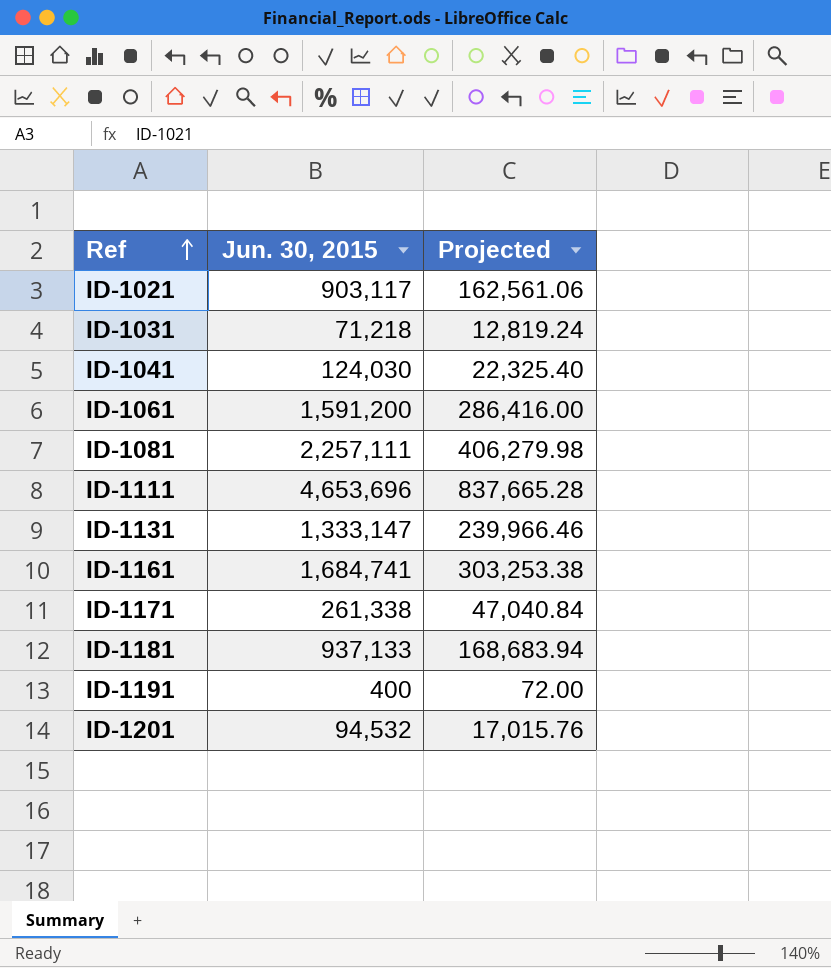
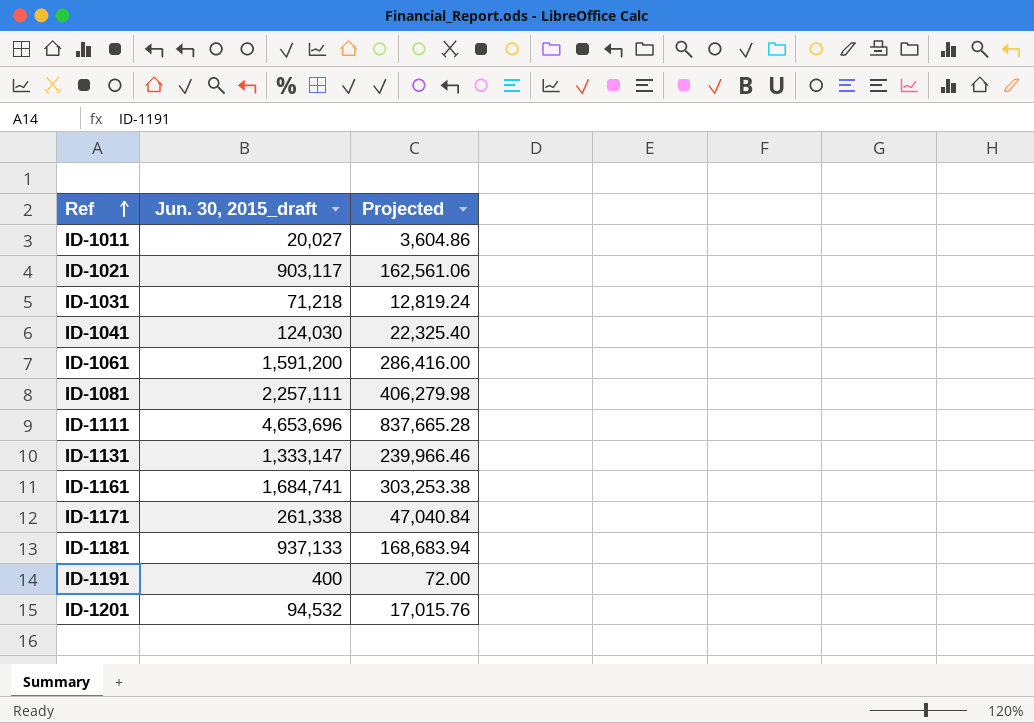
column name: Jun. 30, 2015 -> Jun. 30, 2015_draft
row ID-1011: none -> 20,027 | 3,604.86

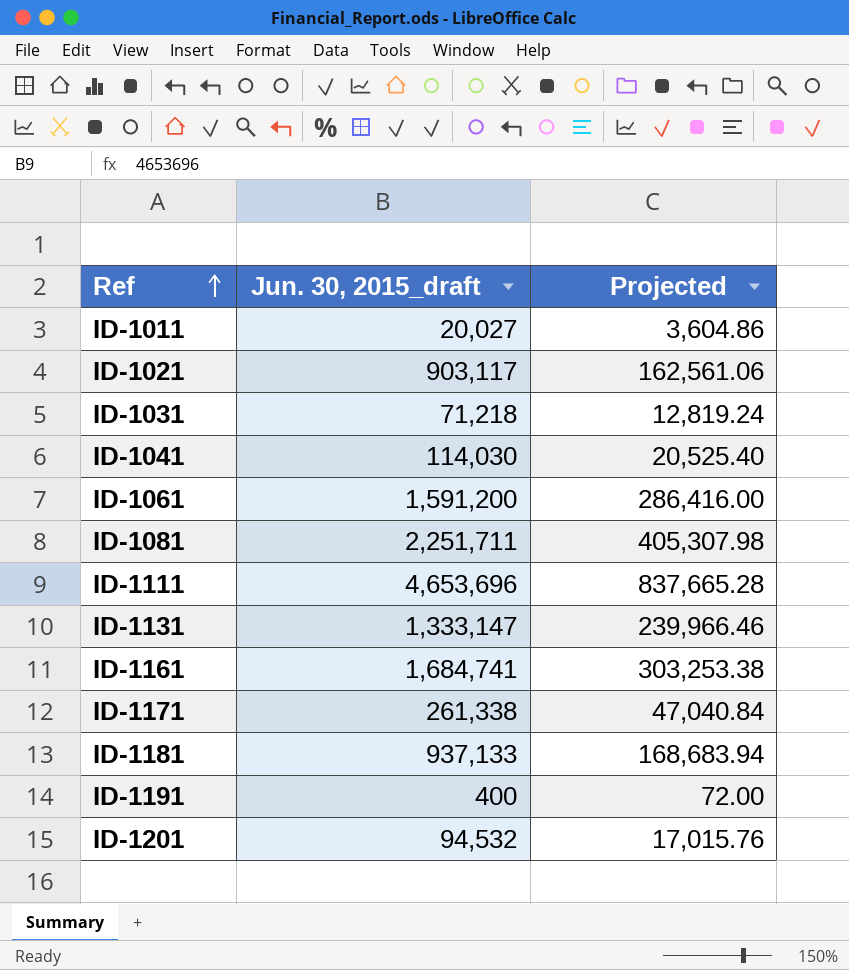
ID-1041 | Jun. 30, 2015_draft: 124,030 -> 114,030
ID-1041 | Projected: 22,325.40 -> 20,525.40
ID-1081 | Jun. 30, 2015_draft: 2,257,111 -> 2,251,711
ID-1081 | Projected: 406,279.98 -> 405,307.98

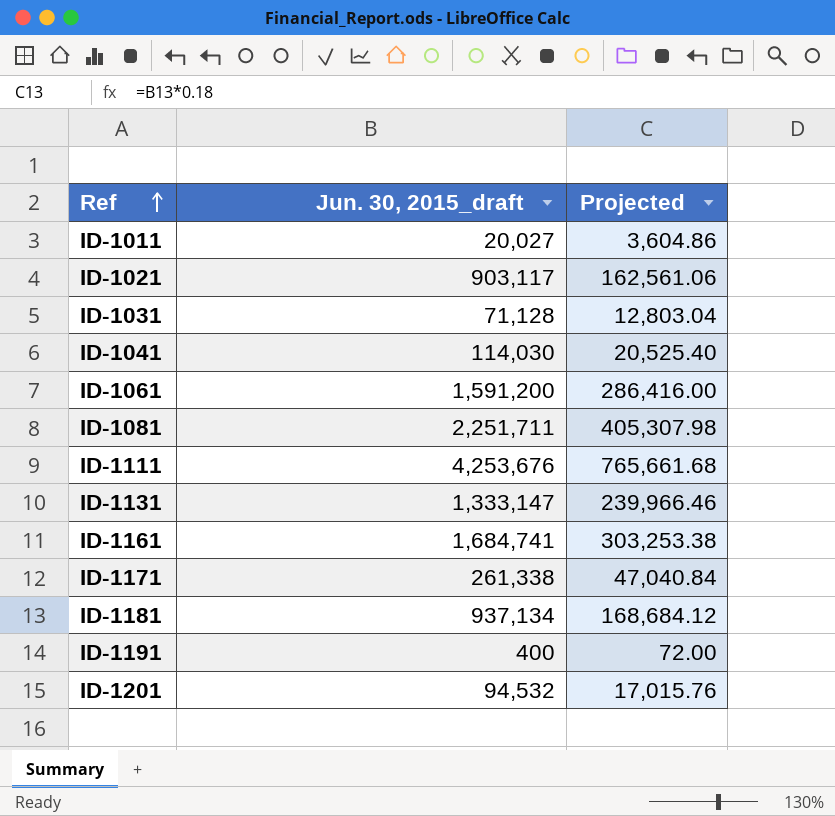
ID-1031 | Jun. 30, 2015_draft: 71,218 -> 71,128
ID-1031 | Projected: 12,819.24 -> 12,803.04
ID-1111 | Jun. 30, 2015_draft: 4,653,696 -> 4,253,676
ID-1111 | Projected: 837,665.28 -> 765,661.68
ID-1181 | Jun. 30, 2015_draft: 937,133 -> 937,134
ID-1181 | Projected: 168,683.94 -> 168,684.12

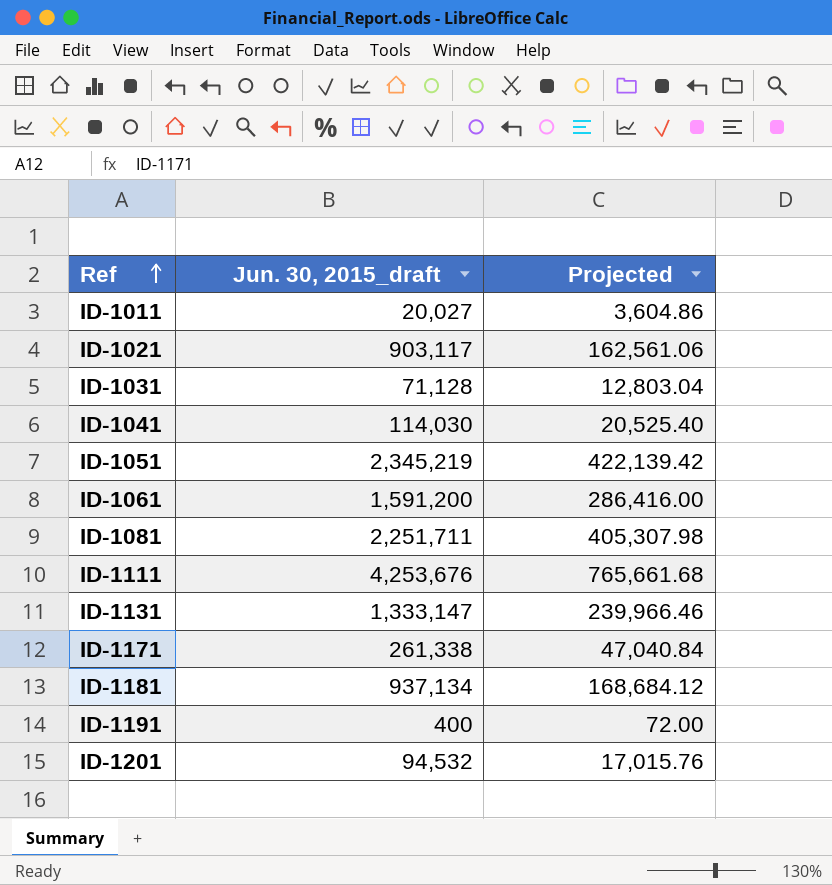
row ID-1161: 1,684,741 | 303,253.38 -> none
row ID-1051: none -> 2,345,219 | 422,139.42

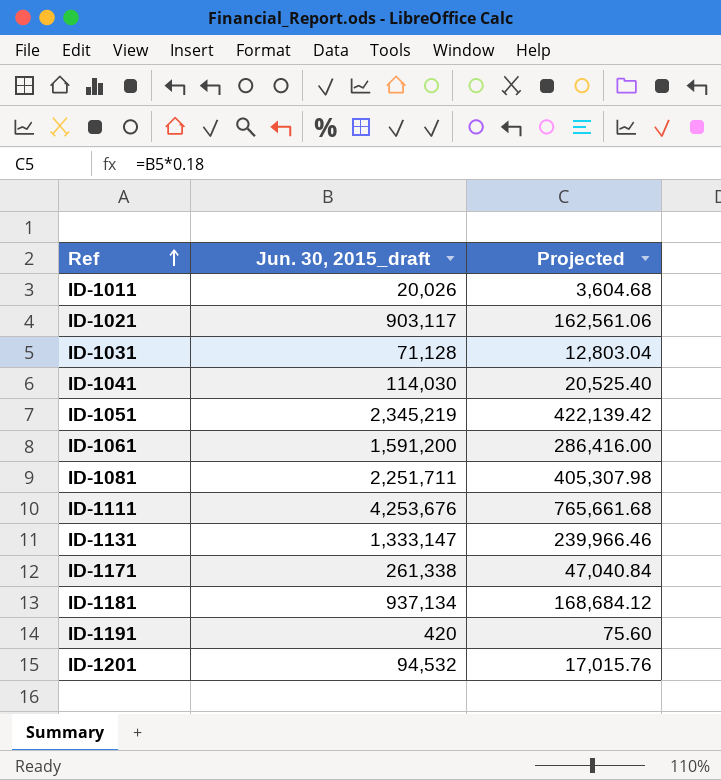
ID-1011 | Jun. 30, 2015_draft: 20,027 -> 20,026
ID-1011 | Projected: 3,604.86 -> 3,604.68
ID-1191 | Jun. 30, 2015_draft: 400 -> 420
ID-1191 | Projected: 72.00 -> 75.60

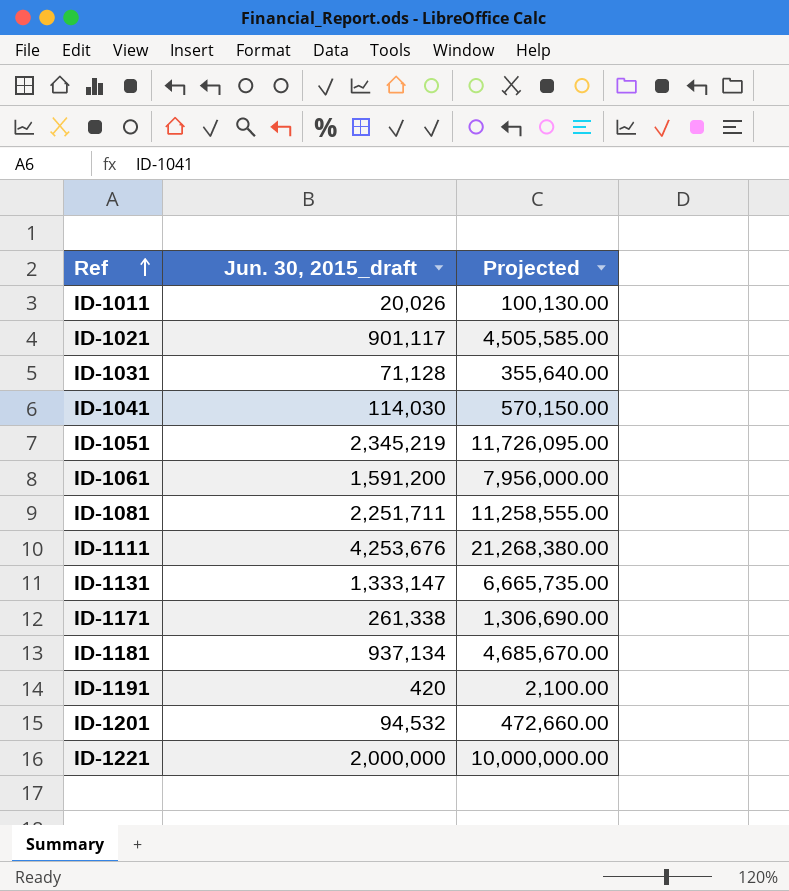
column Projected | formula: [Jun. 30, 2015_draft] * 0.18 -> [Jun. 30, 2015_draft] * 5
ID-1021 | Jun. 30, 2015_draft: 903,117 -> 901,117
row ID-1221: none -> 2,000,000 | 10,000,000.00

